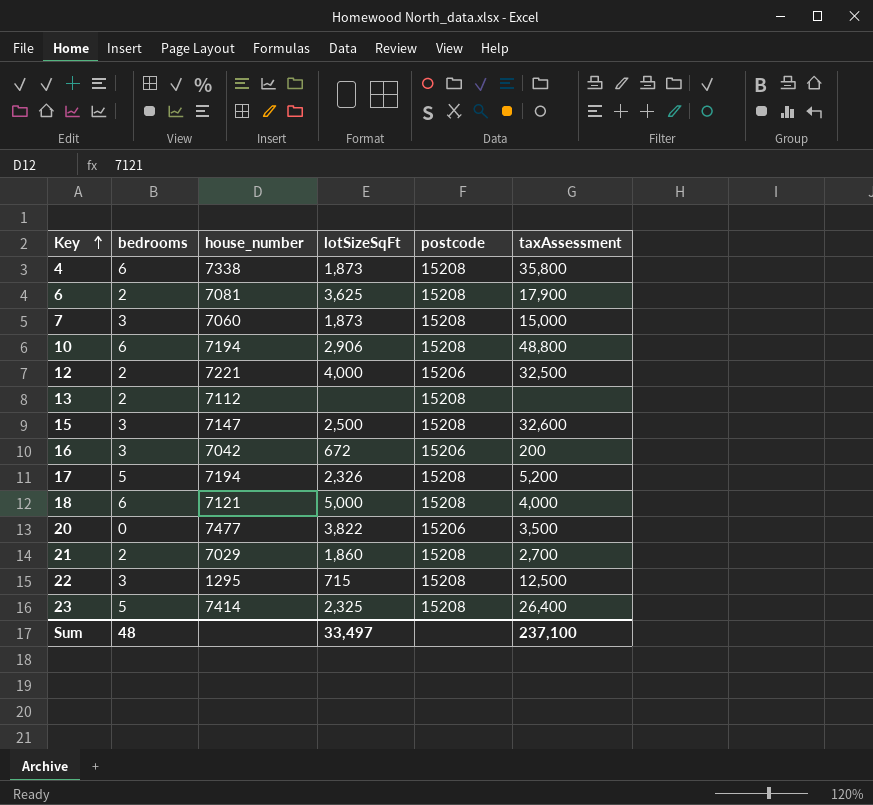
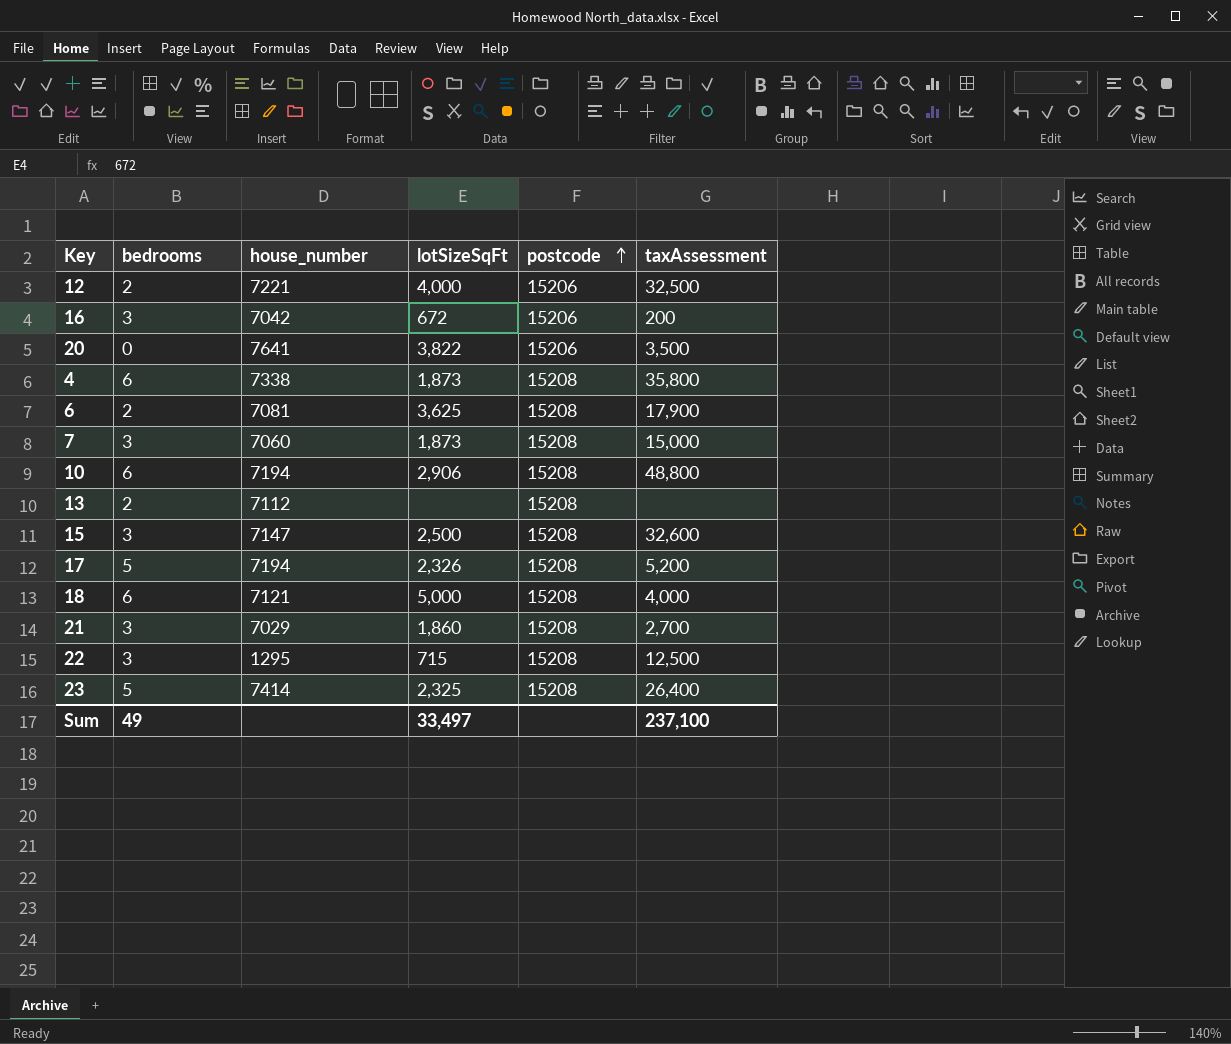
row order: Key ascending -> postcode ascending
20 | house_number: 7477 -> 7641
21 | bedrooms: 2 -> 3
Sum | bedrooms: 48 -> 49

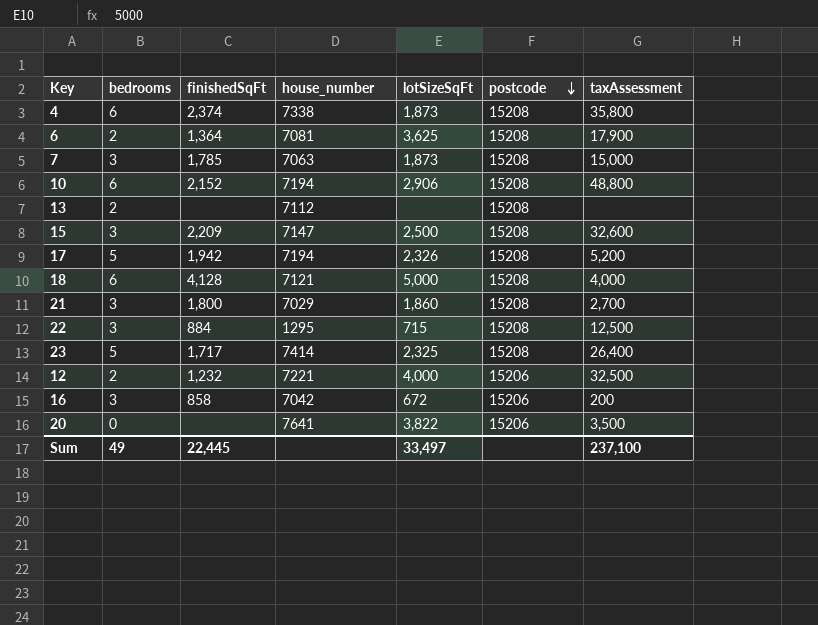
row order: postcode ascending -> postcode descending
column finishedSqFt | position: none -> 3
7 | house_number: 7060 -> 7063

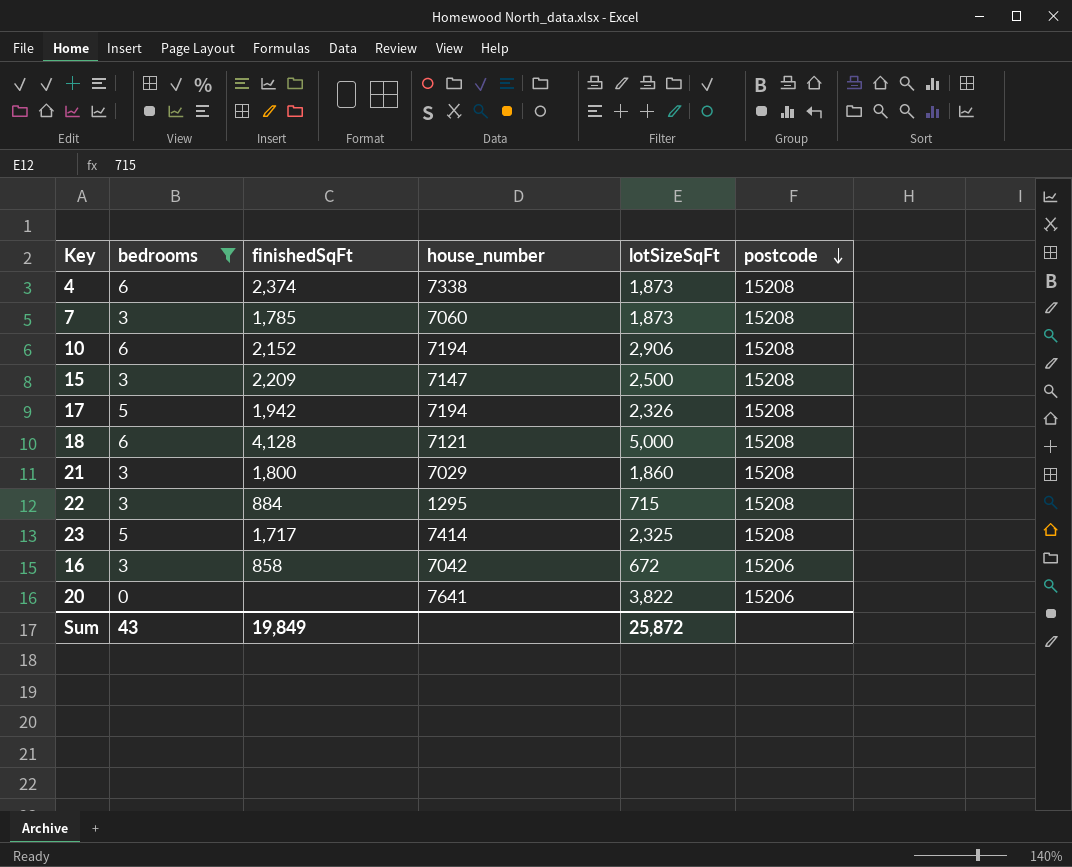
filter: none -> bedrooms != 2
column taxAssessment | position: 7 -> none
7 | house_number: 7063 -> 7060
Sum | bedrooms: 49 -> 43
Sum | finishedSqFt: 22,445 -> 19,849
Sum | lotSizeSqFt: 33,497 -> 25,872

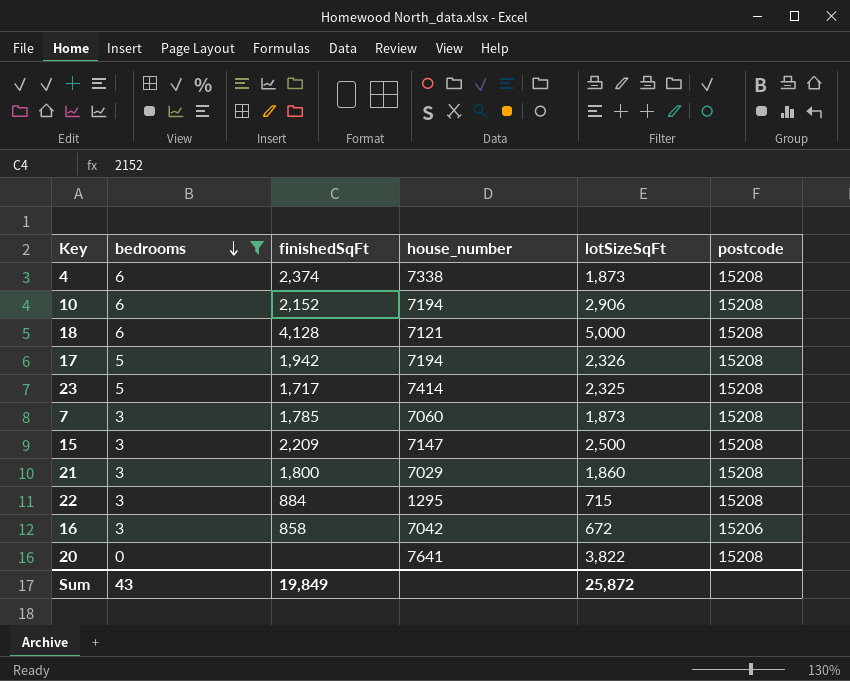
row order: postcode descending -> bedrooms descending
20 | postcode: 15206 -> 15208

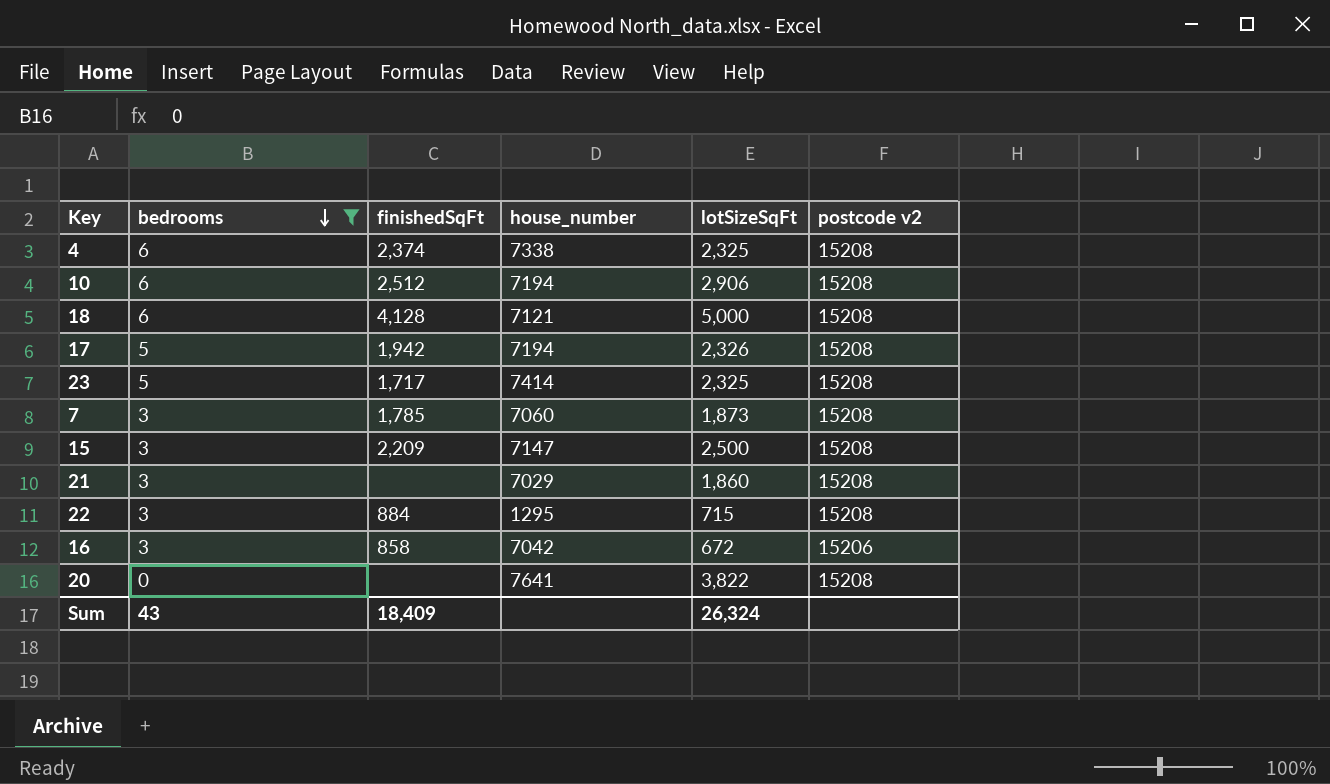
column name: postcode -> postcode v2
4 | lotSizeSqFt: 1,873 -> 2,325
10 | finishedSqFt: 2,152 -> 2,512
21 | finishedSqFt: 1,800 -> none
Sum | finishedSqFt: 19,849 -> 18,409
Sum | lotSizeSqFt: 25,872 -> 26,324

